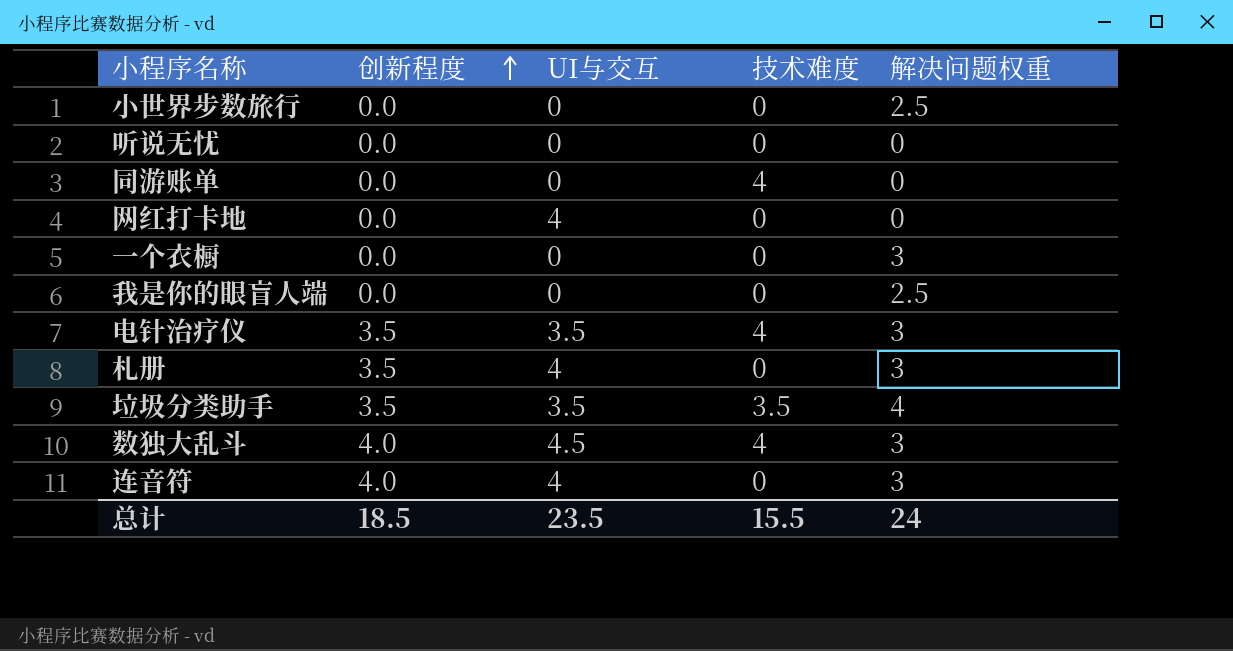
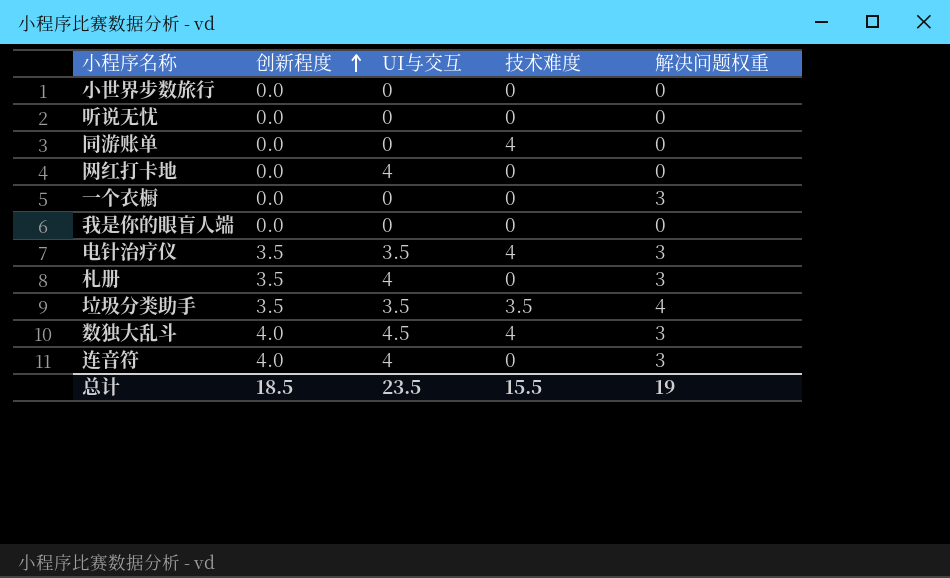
小世界步数旅行 | 解决问题权重: 2.5 -> 0
我是你的眼盲人端 | 解决问题权重: 2.5 -> 0
总计 | 解决问题权重: 24 -> 19

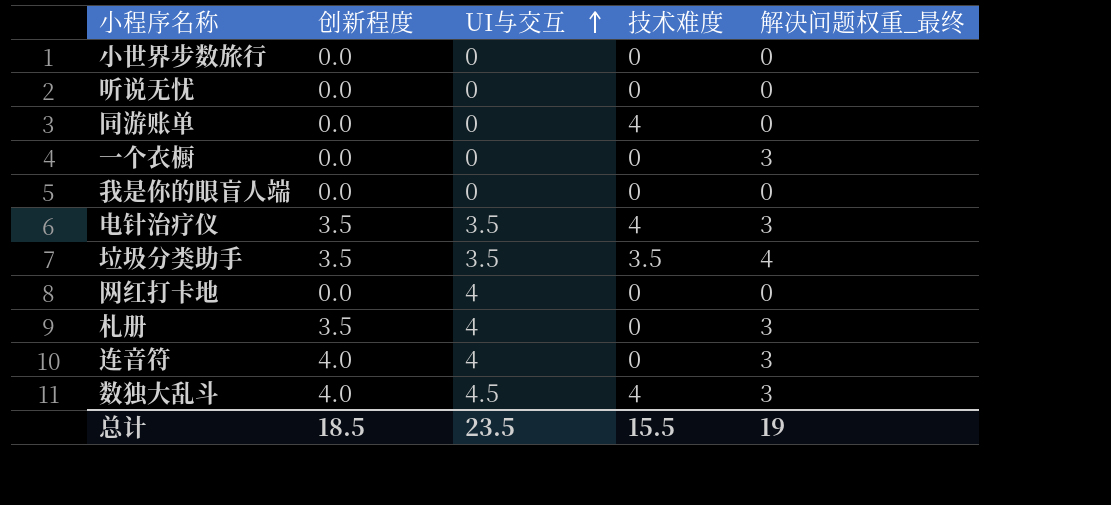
row order: 创新程度 ascending -> UI与交互 ascending
column name: 解决问题权重 -> 解决问题权重_最终

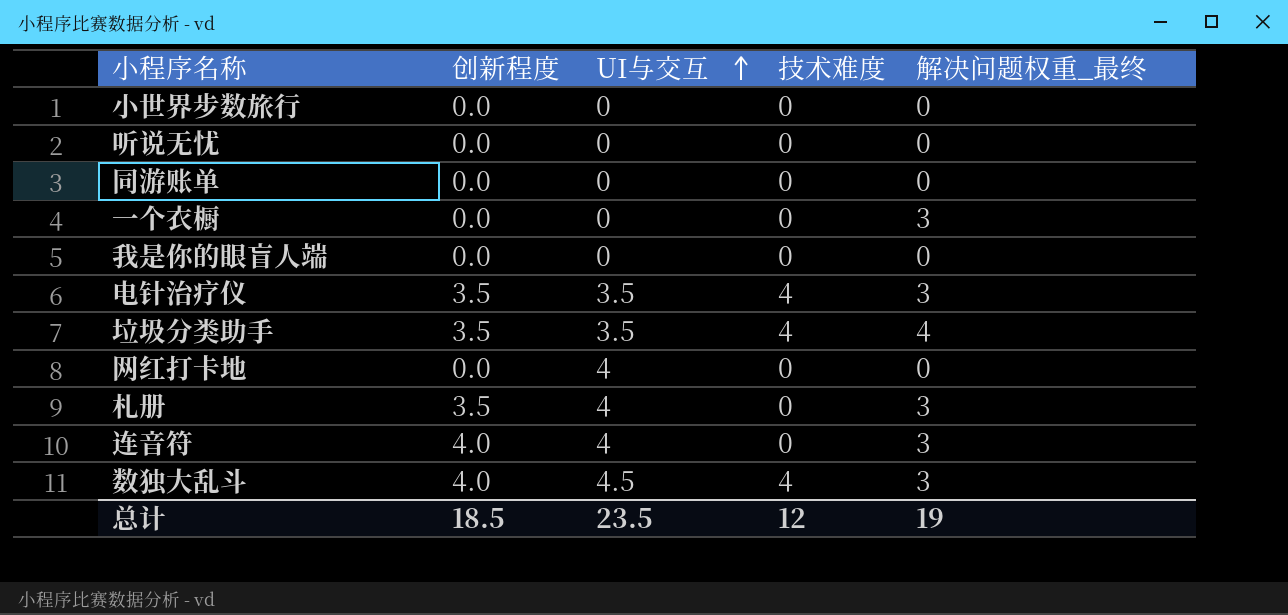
同游账单 | 技术难度: 4 -> 0
垃圾分类助手 | 技术难度: 3.5 -> 4
总计 | 技术难度: 15.5 -> 12

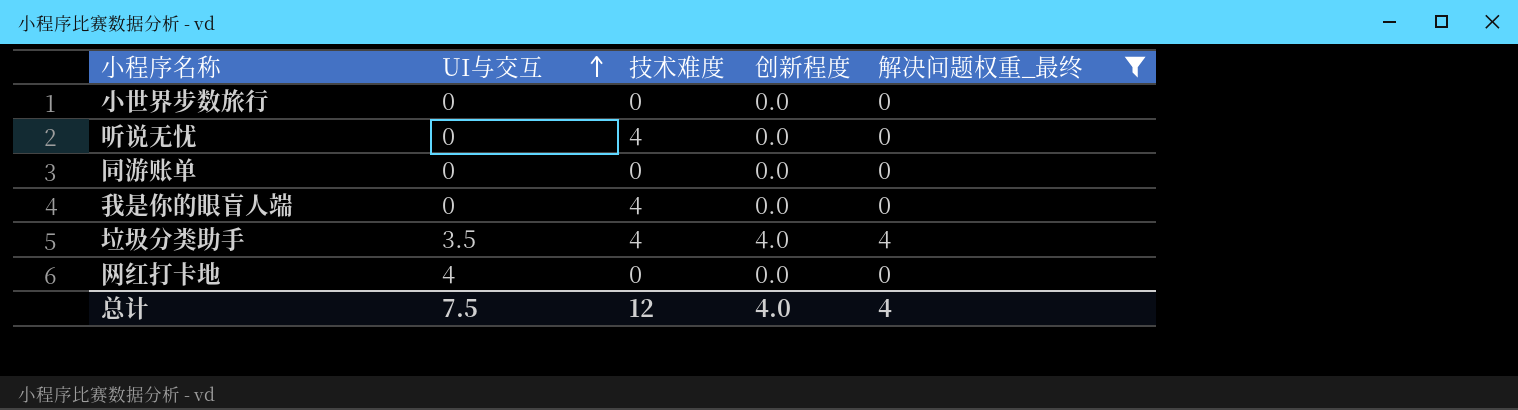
filter: none -> 解决问题权重_最终 != 3
column 创新程度 | position: 2 -> 4
听说无忧 | 技术难度: 0 -> 4
我是你的眼盲人端 | 技术难度: 0 -> 4
垃圾分类助手 | 创新程度: 3.5 -> 4.0
总计 | UI与交互: 23.5 -> 7.5
总计 | 创新程度: 18.5 -> 4.0
总计 | 解决问题权重_最终: 19 -> 4

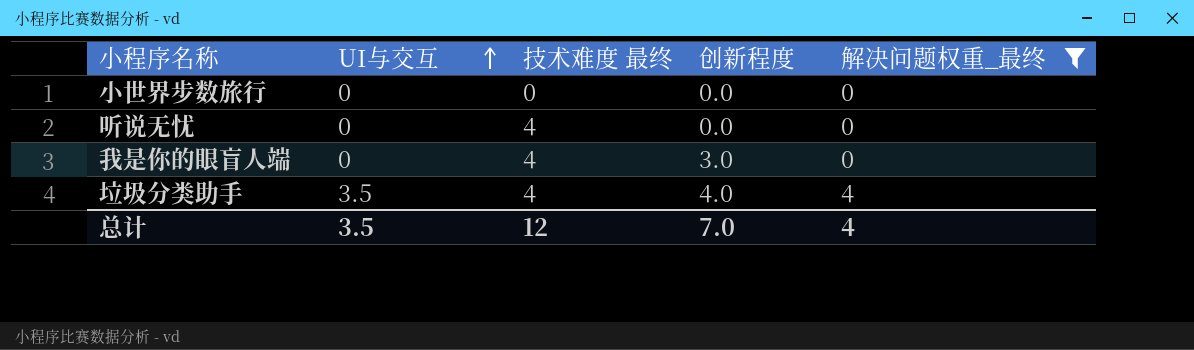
column name: 技术难度 -> 技术难度 最终
row 同游账单: 0 | 0 | 0.0 | 0 -> none
row 网红打卡地: 4 | 0 | 0.0 | 0 -> none
我是你的眼盲人端 | 创新程度: 0.0 -> 3.0
总计 | UI与交互: 7.5 -> 3.5
总计 | 创新程度: 4.0 -> 7.0

